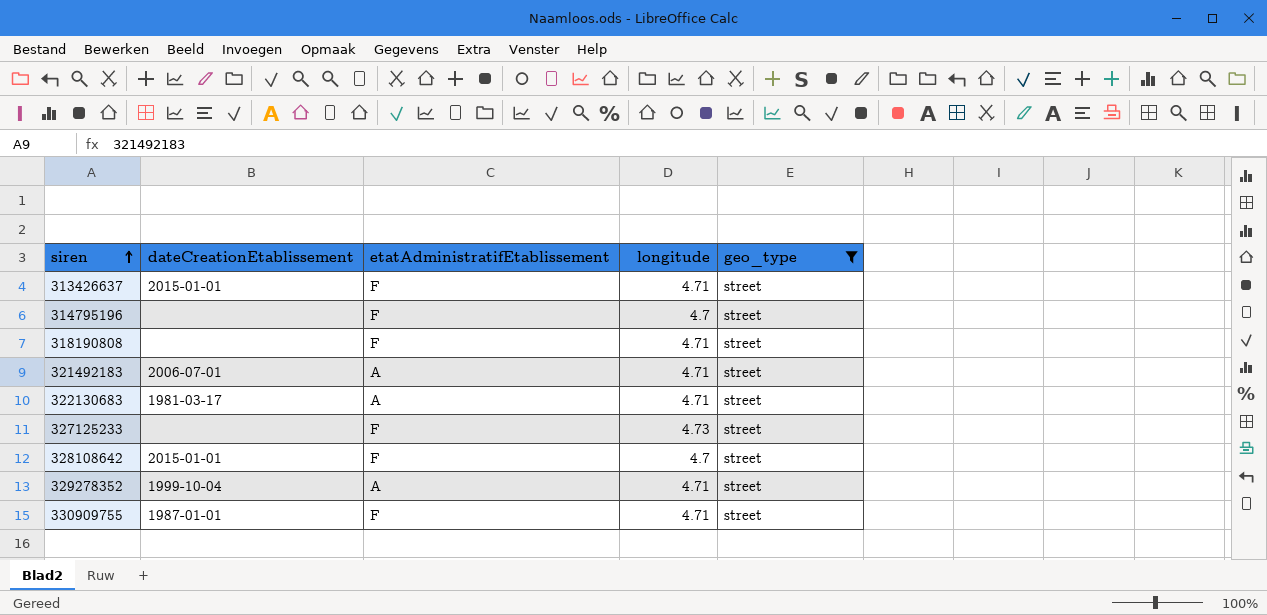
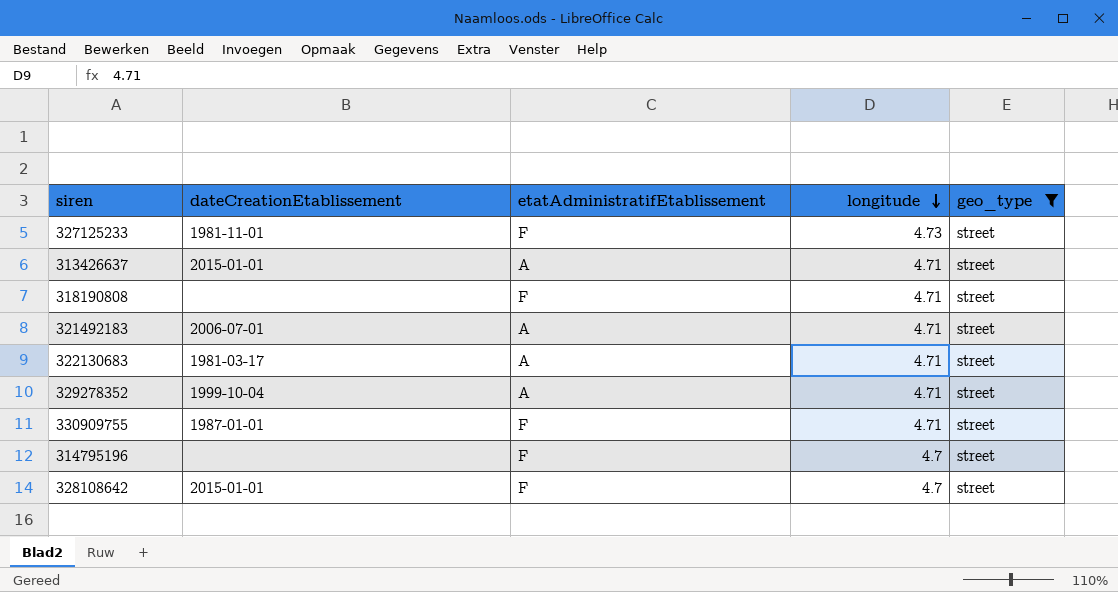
row order: siren ascending -> longitude descending
327125233 | dateCreationEtablissement: none -> 1981-11-01
313426637 | etatAdministratifEtablissement: F -> A

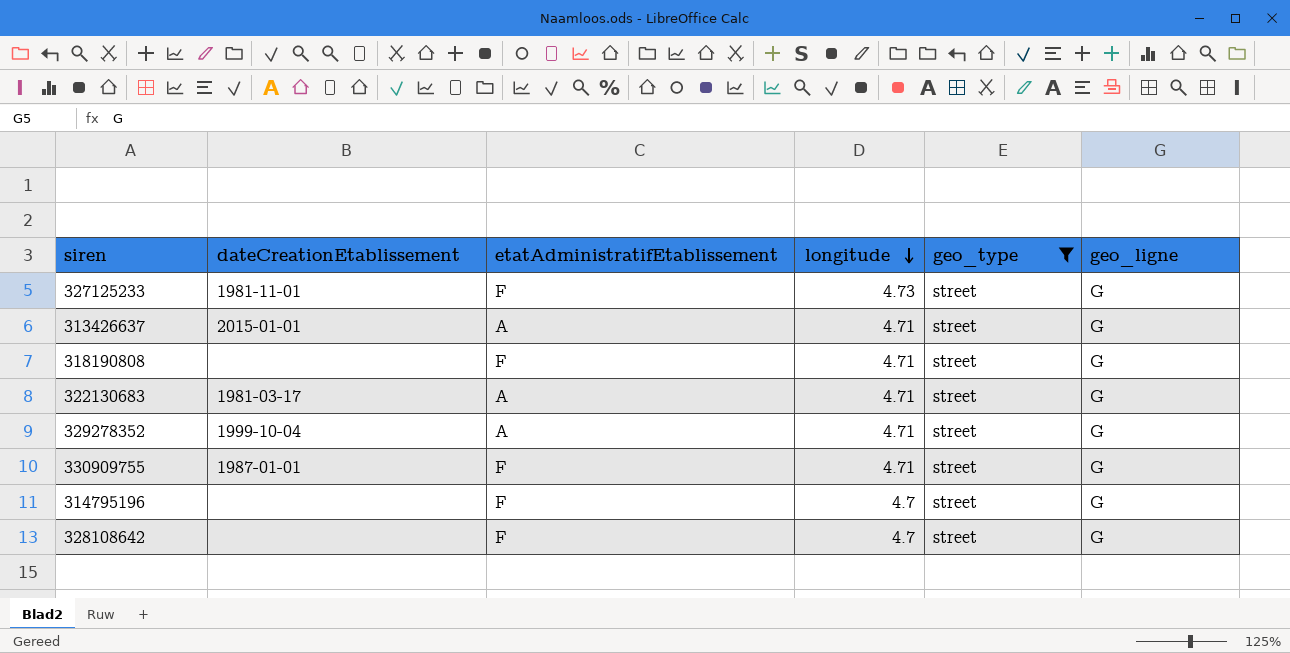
column geo_ligne | position: none -> 6
row 321492183: 2006-07-01 | A | 4.71 | street -> none
328108642 | dateCreationEtablissement: 2015-01-01 -> none

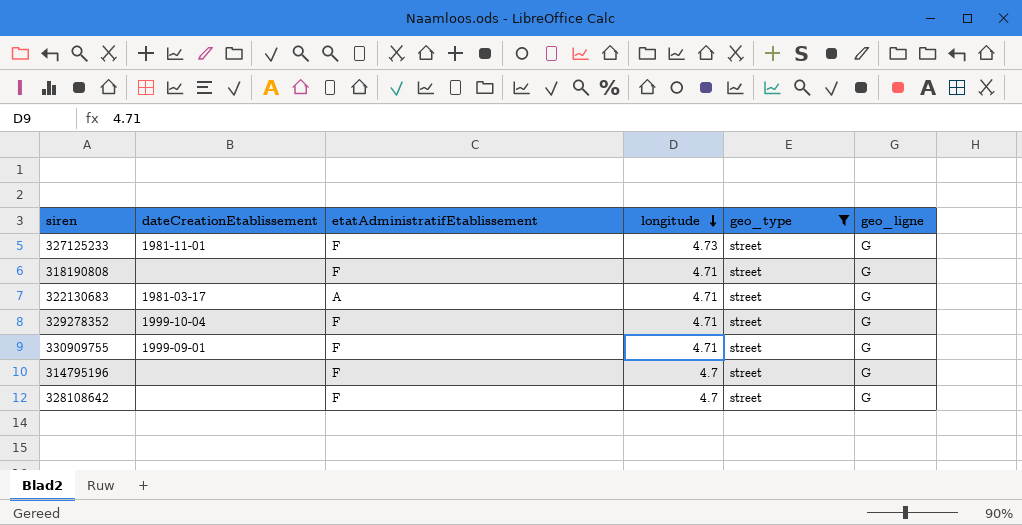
row 313426637: 2015-01-01 | A | 4.71 | street | G -> none
329278352 | etatAdministratifEtablissement: A -> F
330909755 | dateCreationEtablissement: 1987-01-01 -> 1999-09-01

